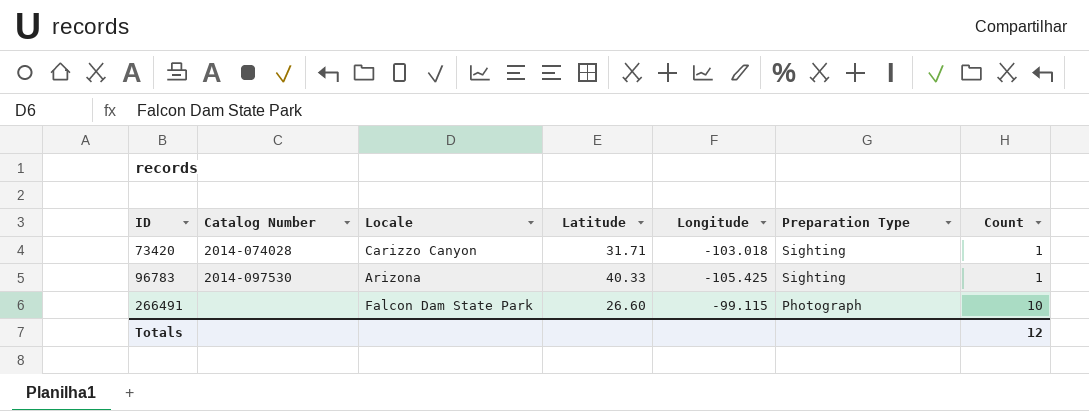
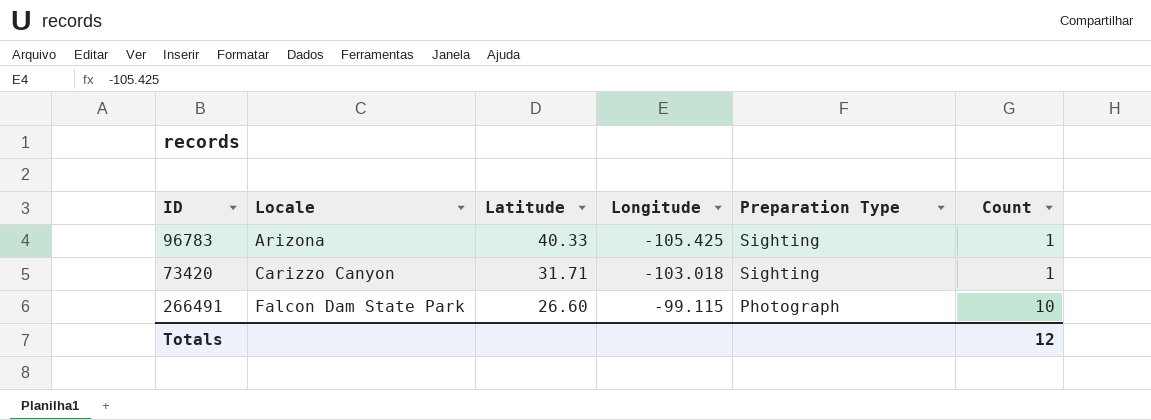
row order: ID ascending -> Locale ascending
column Catalog Number | position: 2 -> none

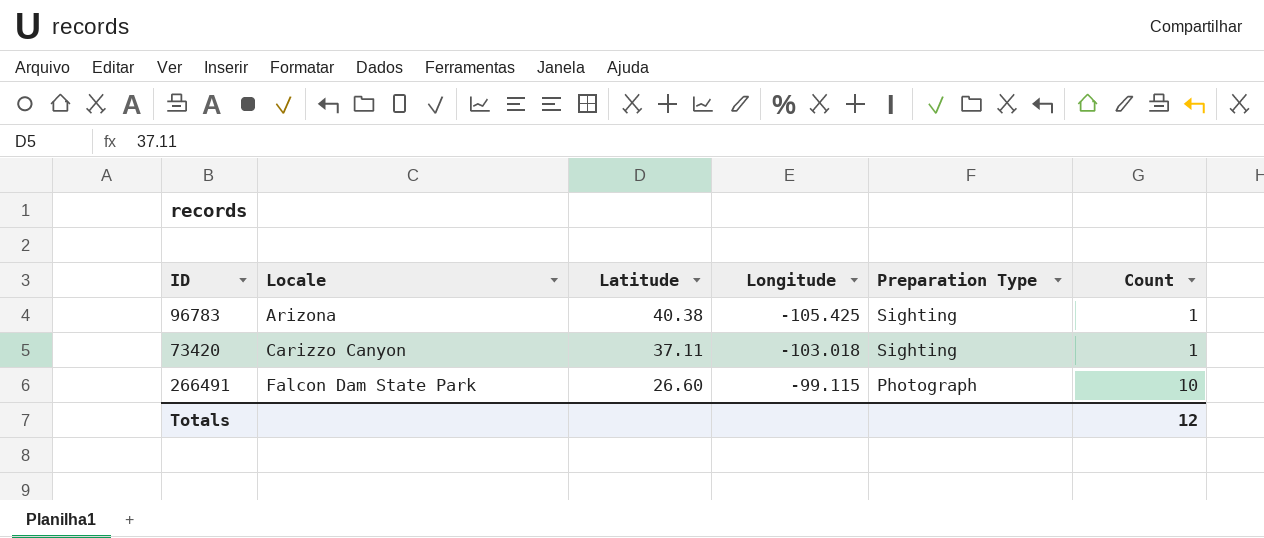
96783 | Latitude: 40.33 -> 40.38
73420 | Latitude: 31.71 -> 37.11

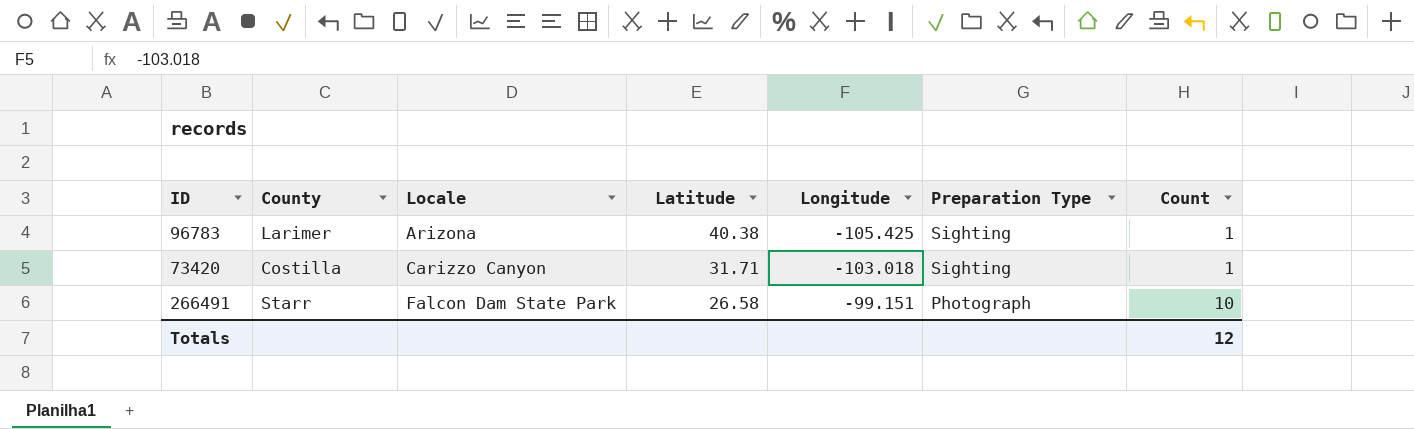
column County | position: none -> 2
73420 | Latitude: 37.11 -> 31.71
266491 | Latitude: 26.60 -> 26.58
266491 | Longitude: -99.115 -> -99.151

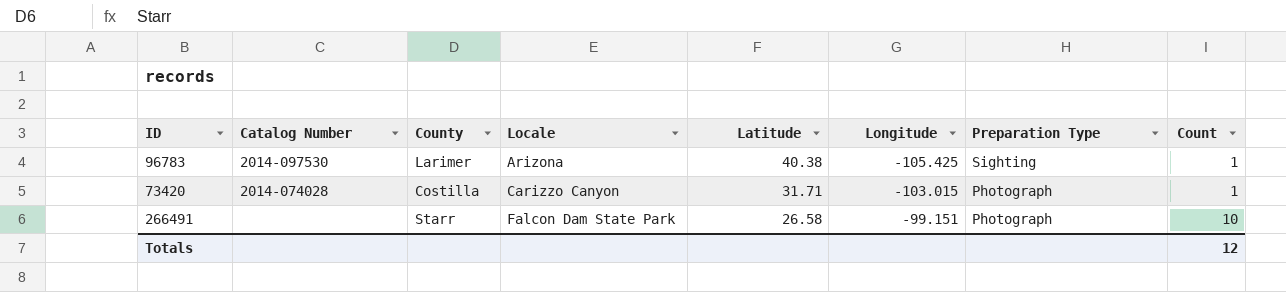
column Catalog Number | position: none -> 2
73420 | Longitude: -103.018 -> -103.015
73420 | Preparation Type: Sighting -> Photograph

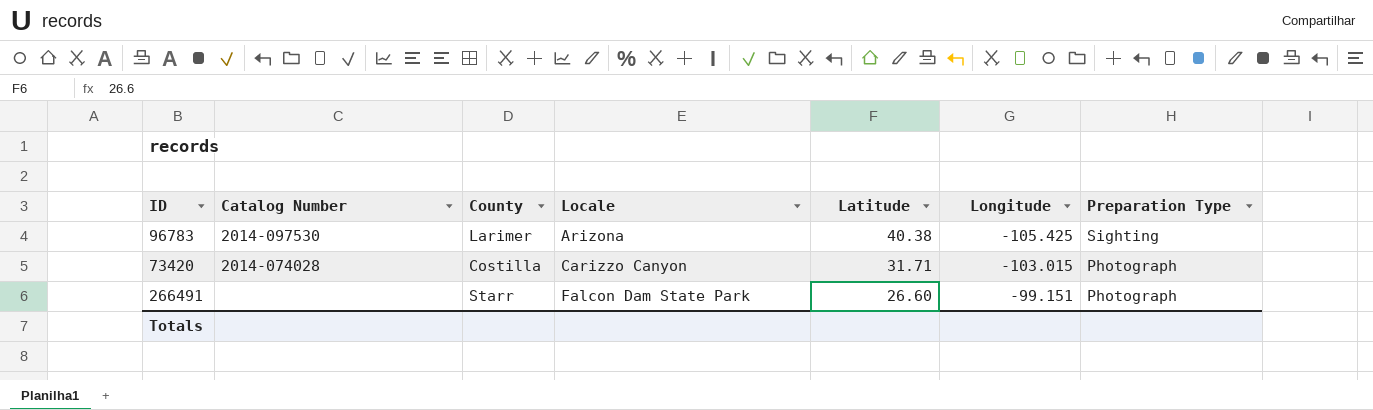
column Count | position: 8 -> none
266491 | Latitude: 26.58 -> 26.60

